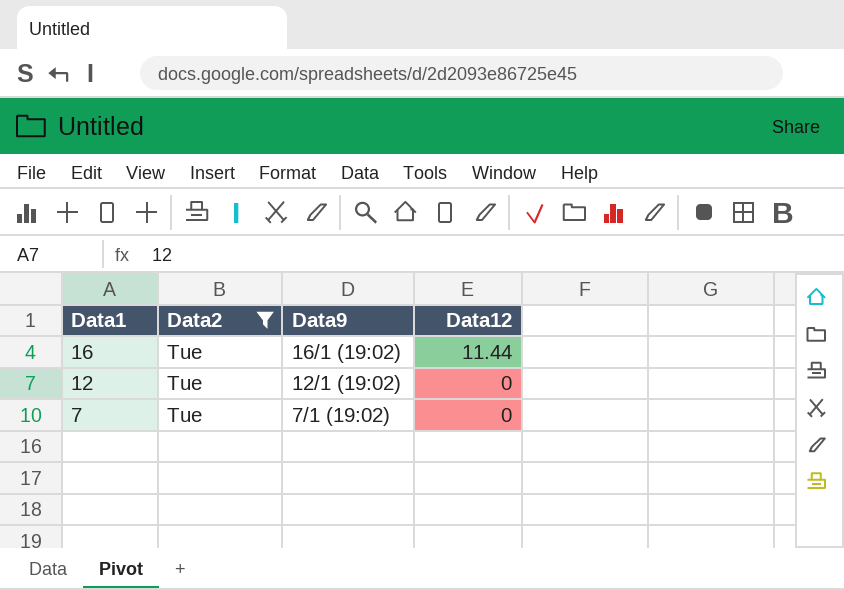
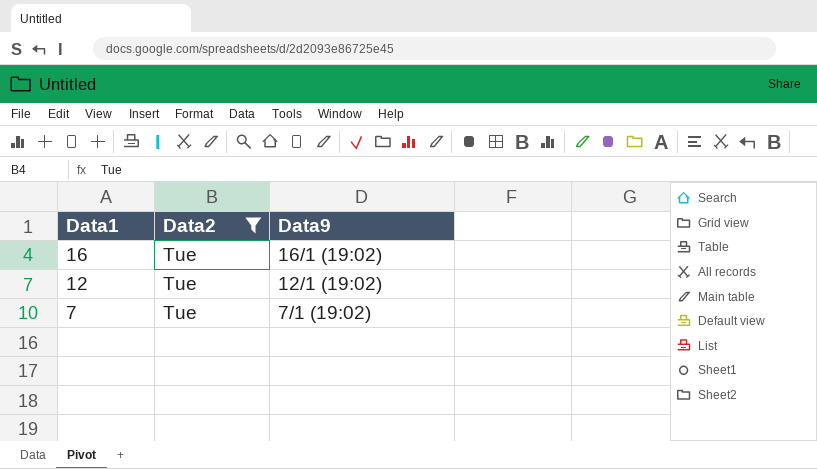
column Data12 | position: 4 -> none

